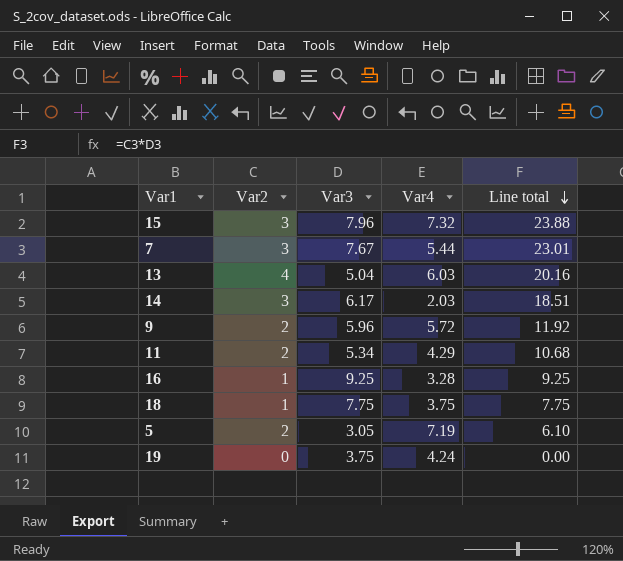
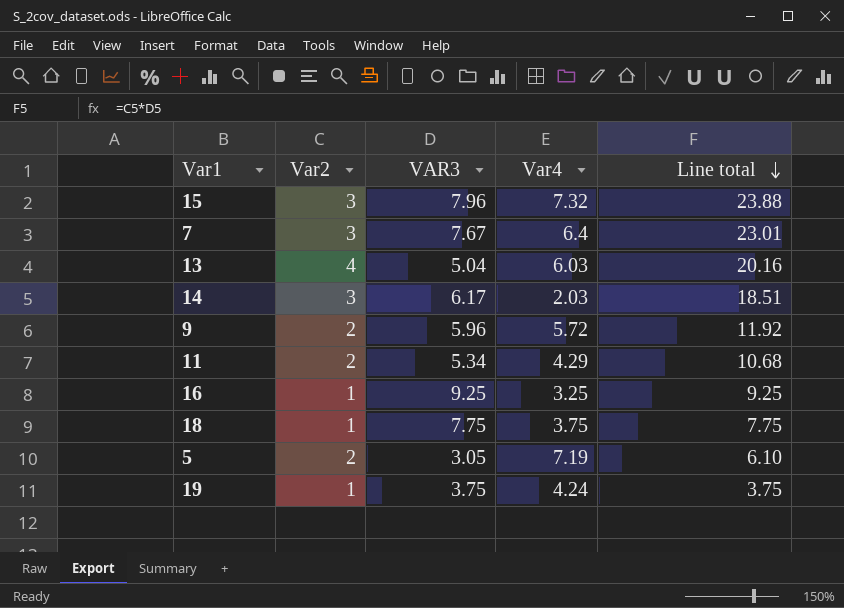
column name: Var3 -> VAR3
7 | Var4: 5.44 -> 6.4
16 | Var4: 3.28 -> 3.25
19 | Var2: 0 -> 1
19 | Line total: 0.00 -> 3.75

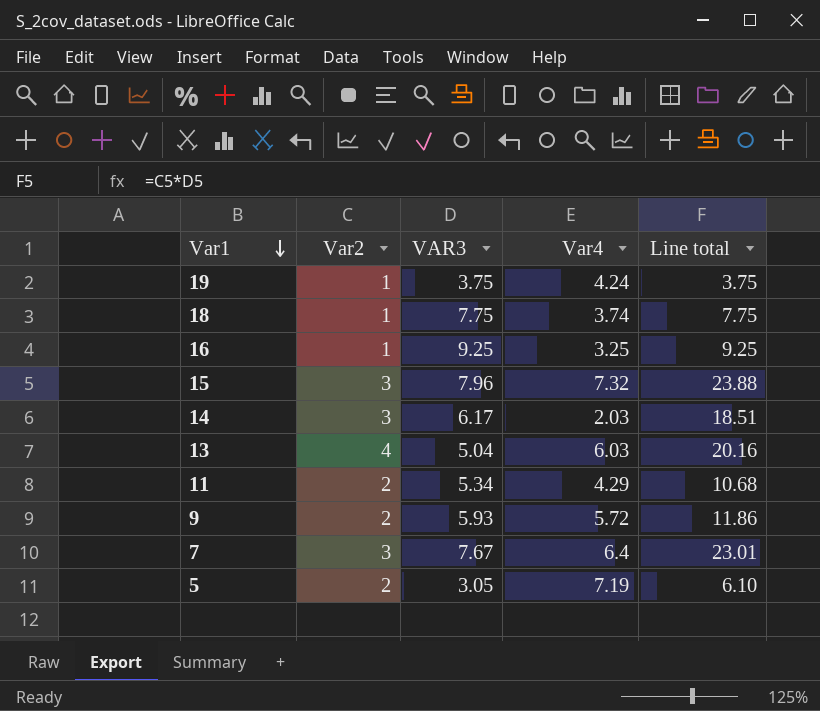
row order: Line total descending -> Var1 descending
18 | Var4: 3.75 -> 3.74
9 | VAR3: 5.96 -> 5.93
9 | Line total: 11.92 -> 11.86

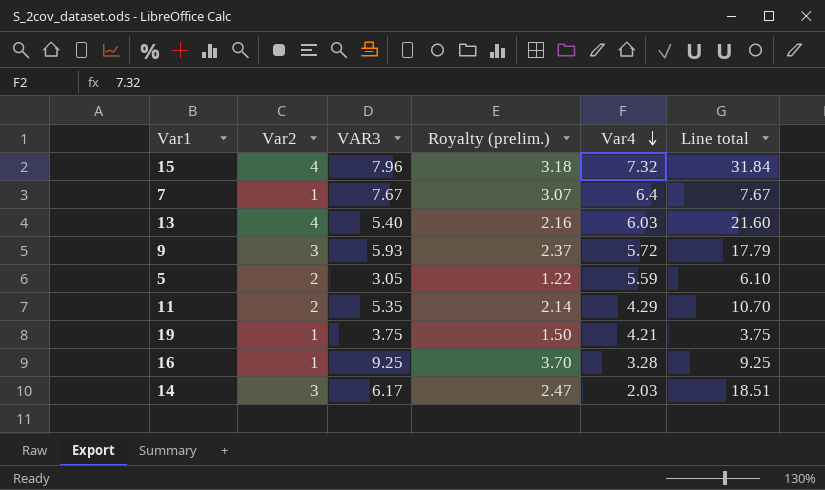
row order: Var1 descending -> Var4 descending
column Royalty (prelim.) | formula: none -> [VAR3] * 0.4
row 18: 1 | 7.75 | 3.74 | 7.75 -> none
15 | Var2: 3 -> 4
15 | Line total: 23.88 -> 31.84
7 | Var2: 3 -> 1
7 | Line total: 23.01 -> 7.67
13 | VAR3: 5.04 -> 5.40
13 | Line total: 20.16 -> 21.60
9 | Var2: 2 -> 3
9 | Line total: 11.86 -> 17.79
5 | Var4: 7.19 -> 5.59
11 | VAR3: 5.34 -> 5.35
11 | Line total: 10.68 -> 10.70
19 | Var4: 4.24 -> 4.21
16 | Var4: 3.25 -> 3.28

